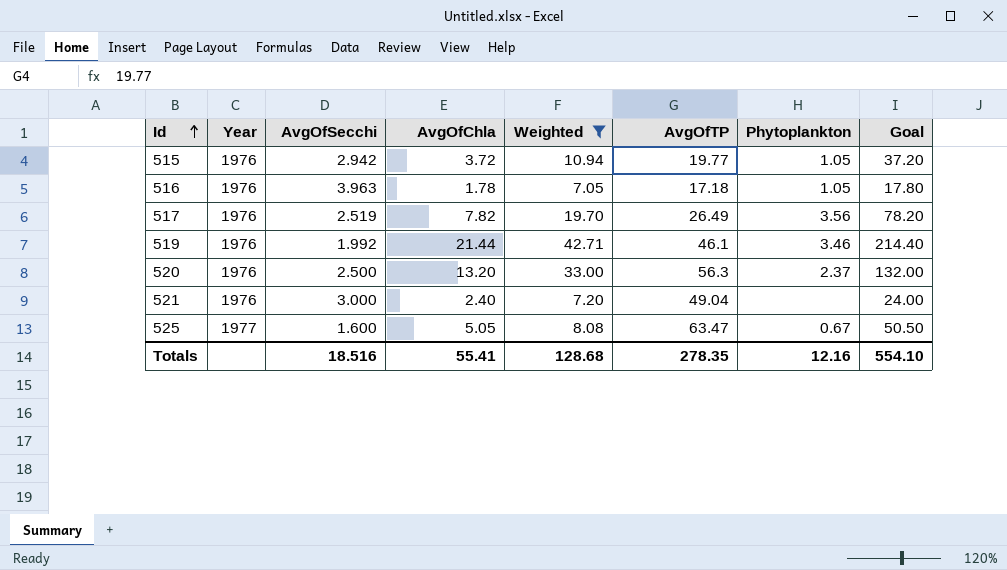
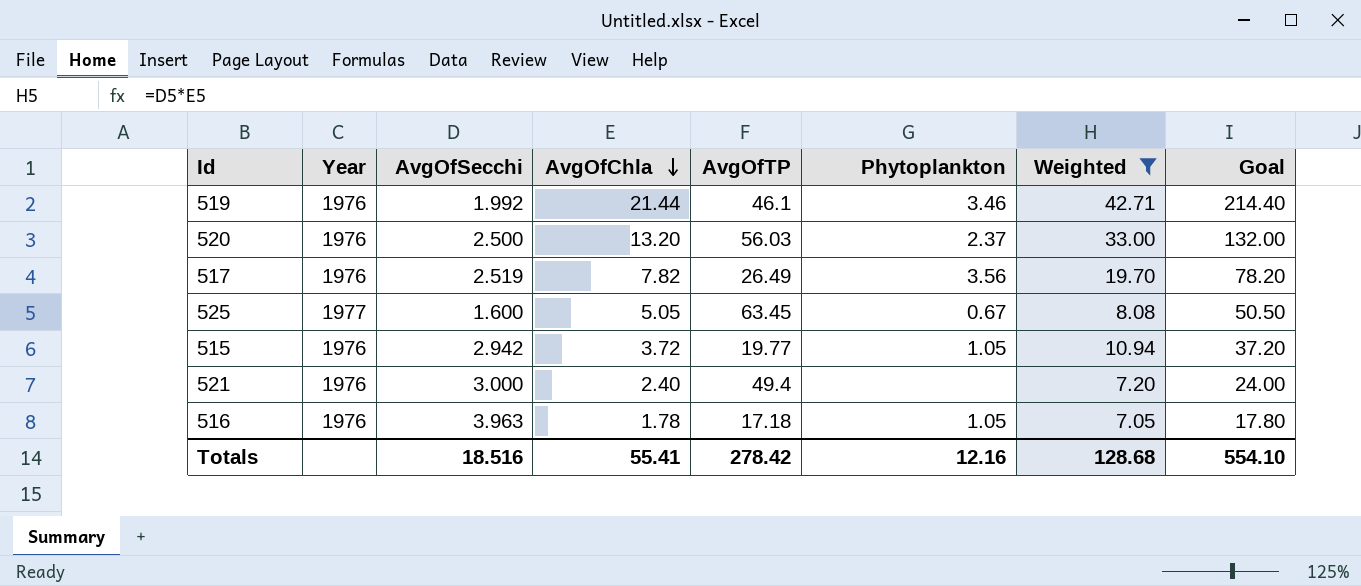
row order: Id ascending -> AvgOfChla descending
column Weighted | position: 5 -> 7
520 | AvgOfTP: 56.3 -> 56.03
525 | AvgOfTP: 63.47 -> 63.45
521 | AvgOfTP: 49.04 -> 49.4
Totals | AvgOfTP: 278.35 -> 278.42

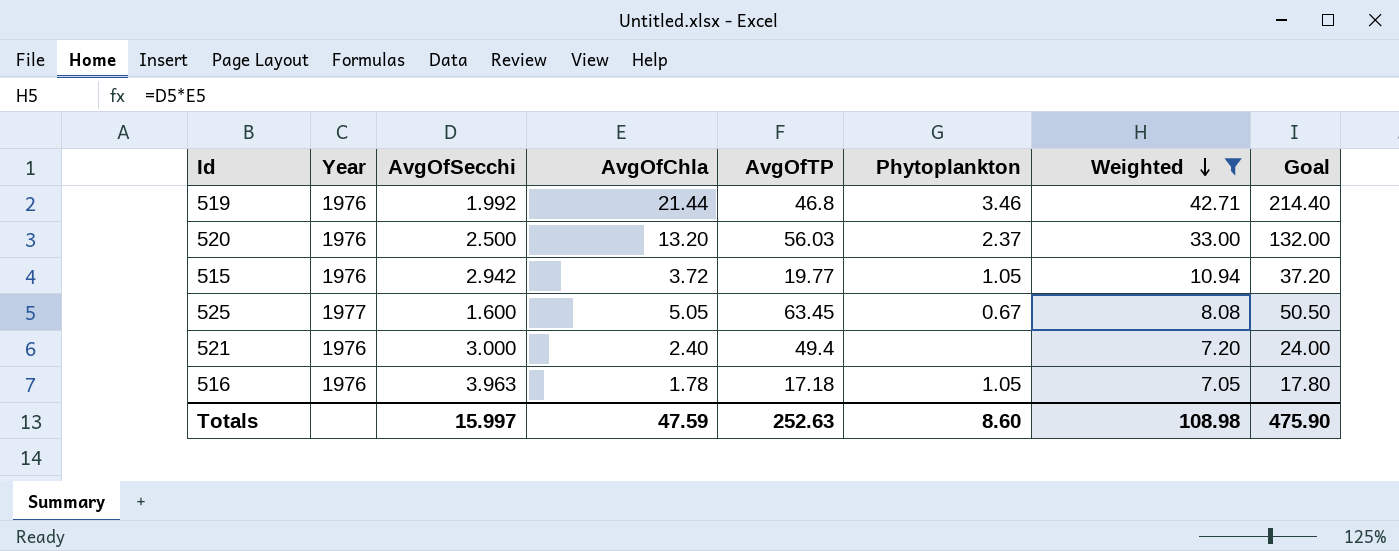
row order: AvgOfChla descending -> Weighted descending
row 517: 1976 | 2.519 | 7.82 | 26.49 | 3.56 | 19.70 | 78.20 -> none
519 | AvgOfTP: 46.1 -> 46.8
Totals | AvgOfSecchi: 18.516 -> 15.997
Totals | AvgOfChla: 55.41 -> 47.59
Totals | AvgOfTP: 278.42 -> 252.63
Totals | Phytoplankton: 12.16 -> 8.60
Totals | Weighted: 128.68 -> 108.98
Totals | Goal: 554.10 -> 475.90

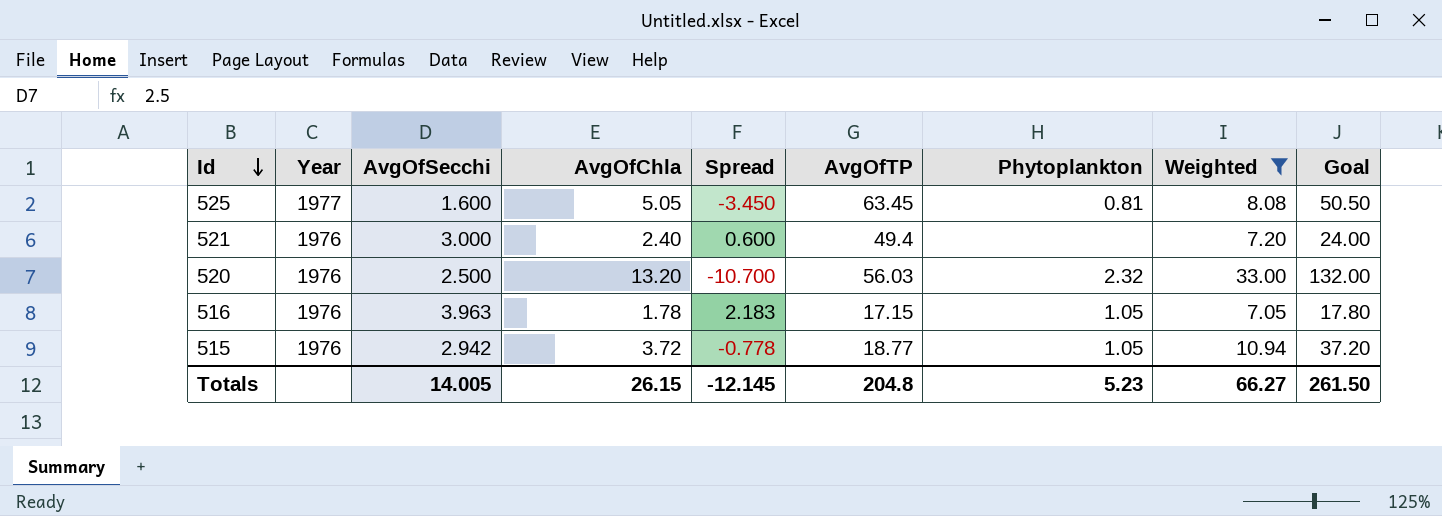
row order: Weighted descending -> Id descending
column Spread | formula: none -> [AvgOfSecchi] - [AvgOfChla]
row 519: 1976 | 1.992 | 21.44 | 46.8 | 3.46 | 42.71 | 214.40 -> none
525 | Phytoplankton: 0.67 -> 0.81
520 | Phytoplankton: 2.37 -> 2.32
516 | AvgOfTP: 17.18 -> 17.15
515 | AvgOfTP: 19.77 -> 18.77
Totals | AvgOfSecchi: 15.997 -> 14.005
Totals | AvgOfChla: 47.59 -> 26.15
Totals | AvgOfTP: 252.63 -> 204.8
Totals | Phytoplankton: 8.60 -> 5.23
Totals | Weighted: 108.98 -> 66.27
Totals | Goal: 475.90 -> 261.50

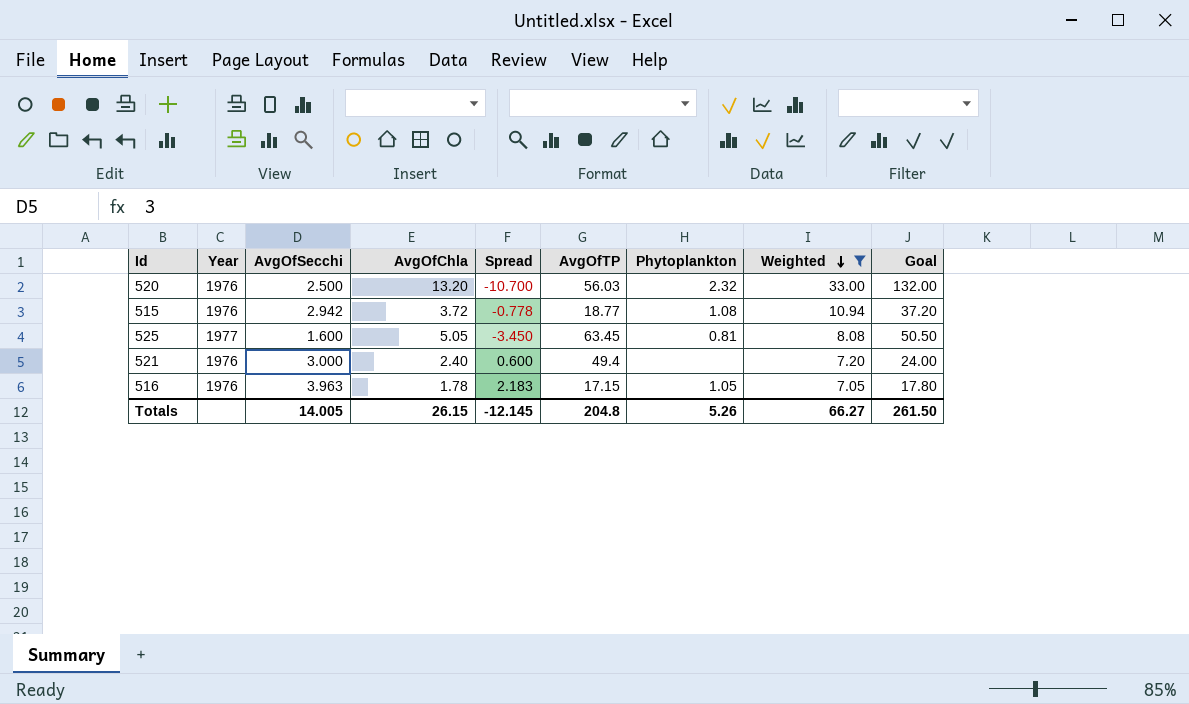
row order: Id descending -> Weighted descending
515 | Phytoplankton: 1.05 -> 1.08
Totals | Phytoplankton: 5.23 -> 5.26

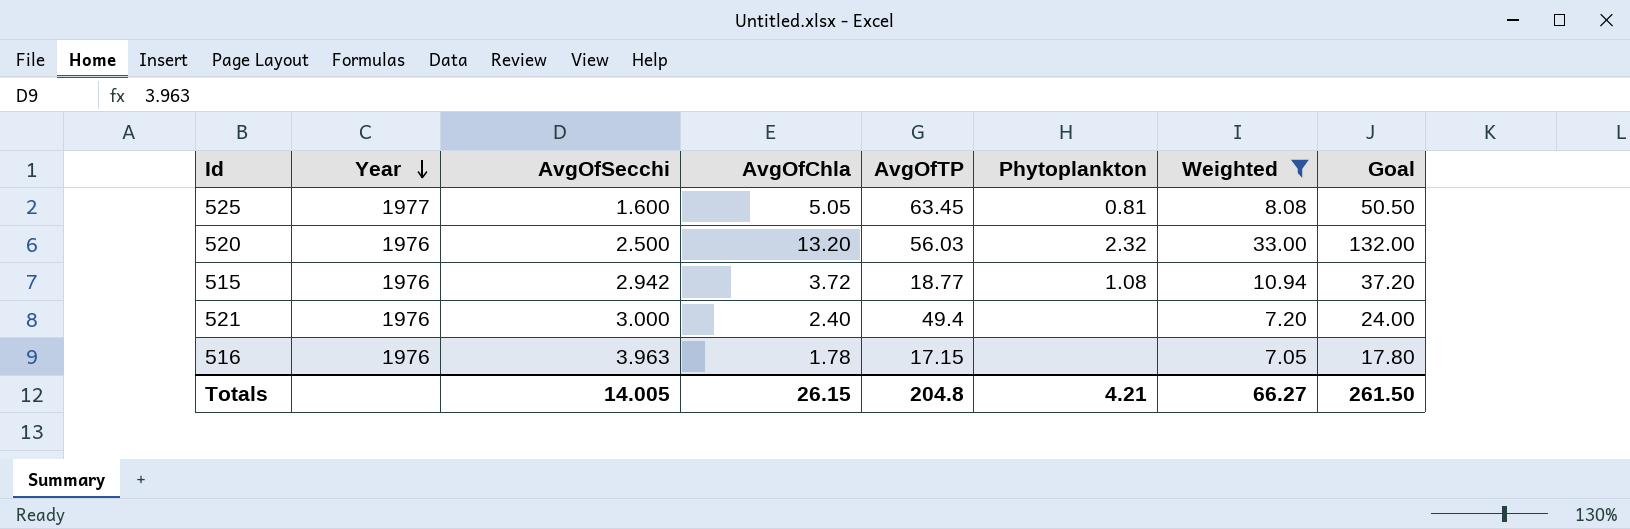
row order: Weighted descending -> Year descending
column Spread | formula: [AvgOfSecchi] - [AvgOfChla] -> none
516 | Phytoplankton: 1.05 -> none
Totals | Phytoplankton: 5.26 -> 4.21

